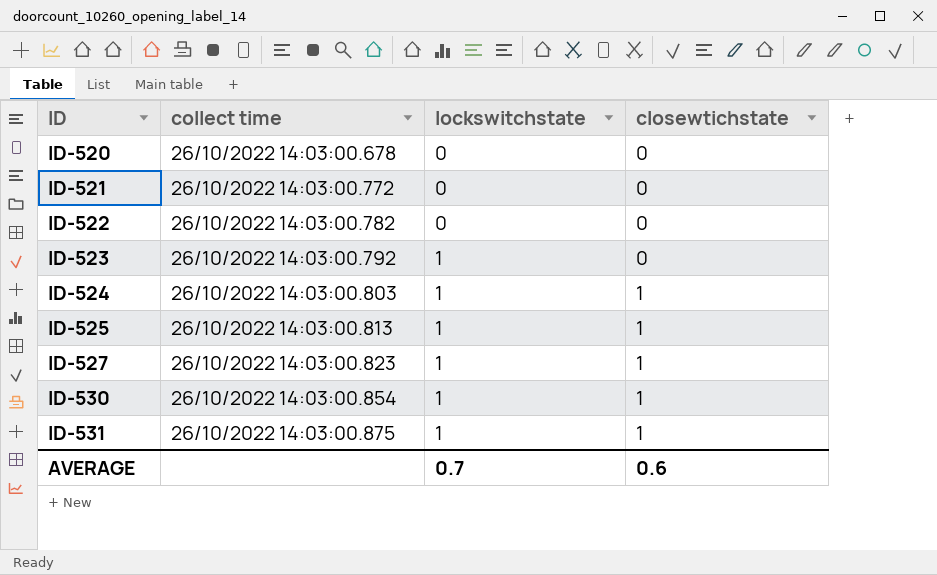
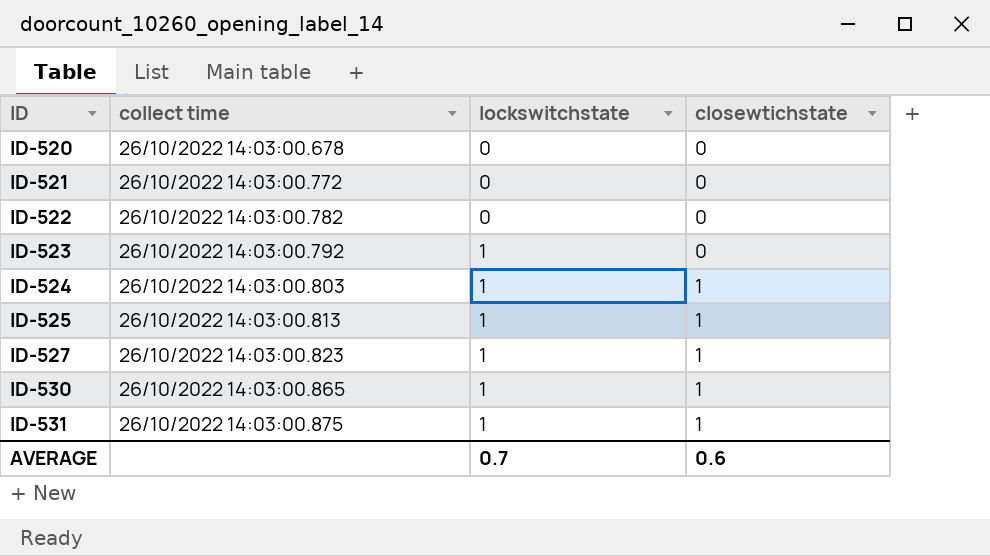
ID-530 | collect time: 26/10/2022 14:03:00.854 -> 26/10/2022 14:03:00.865

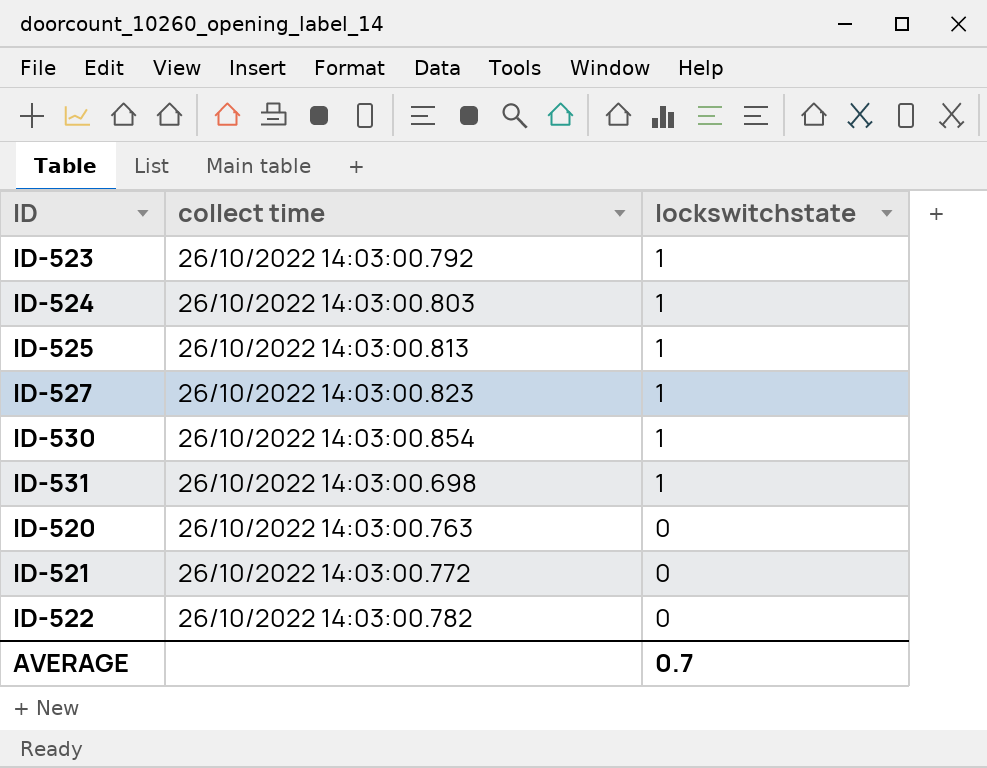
row order: ID ascending -> lockswitchstate descending
column closewtichstate | position: 4 -> none
ID-530 | collect time: 26/10/2022 14:03:00.865 -> 26/10/2022 14:03:00.854
ID-531 | collect time: 26/10/2022 14:03:00.875 -> 26/10/2022 14:03:00.698
ID-520 | collect time: 26/10/2022 14:03:00.678 -> 26/10/2022 14:03:00.763

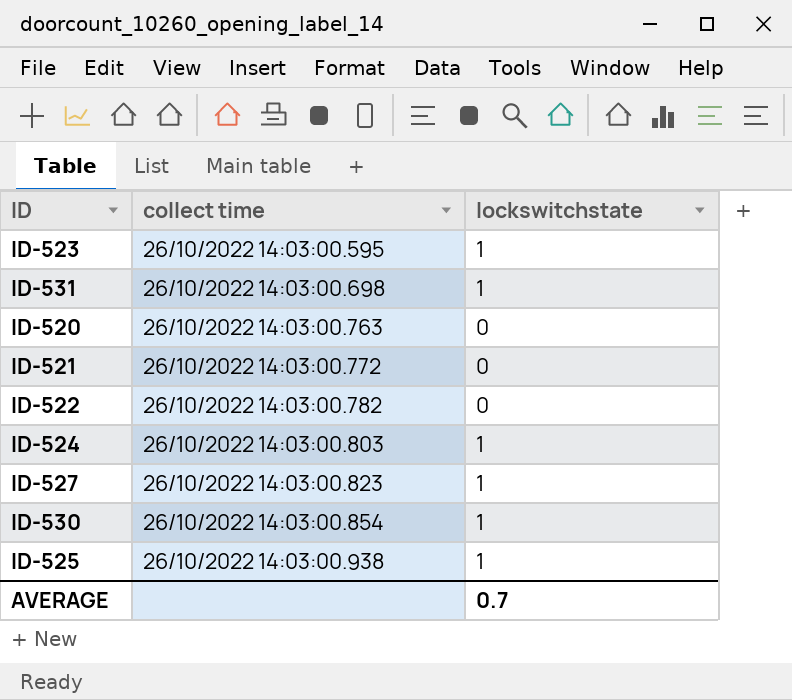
row order: lockswitchstate descending -> collect time ascending
ID-523 | collect time: 26/10/2022 14:03:00.792 -> 26/10/2022 14:03:00.595
ID-525 | collect time: 26/10/2022 14:03:00.813 -> 26/10/2022 14:03:00.938

